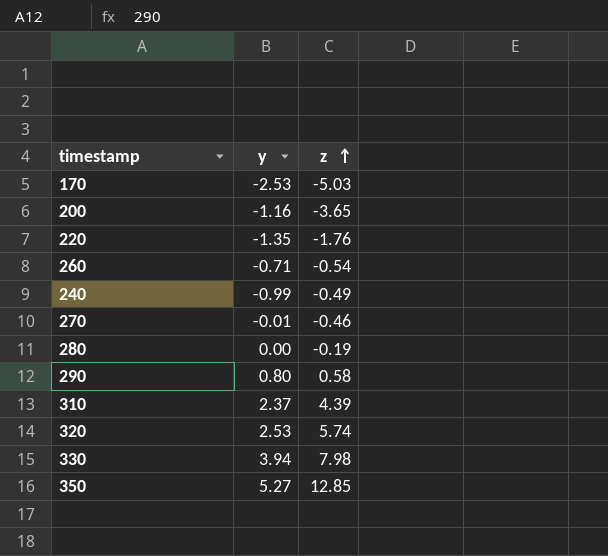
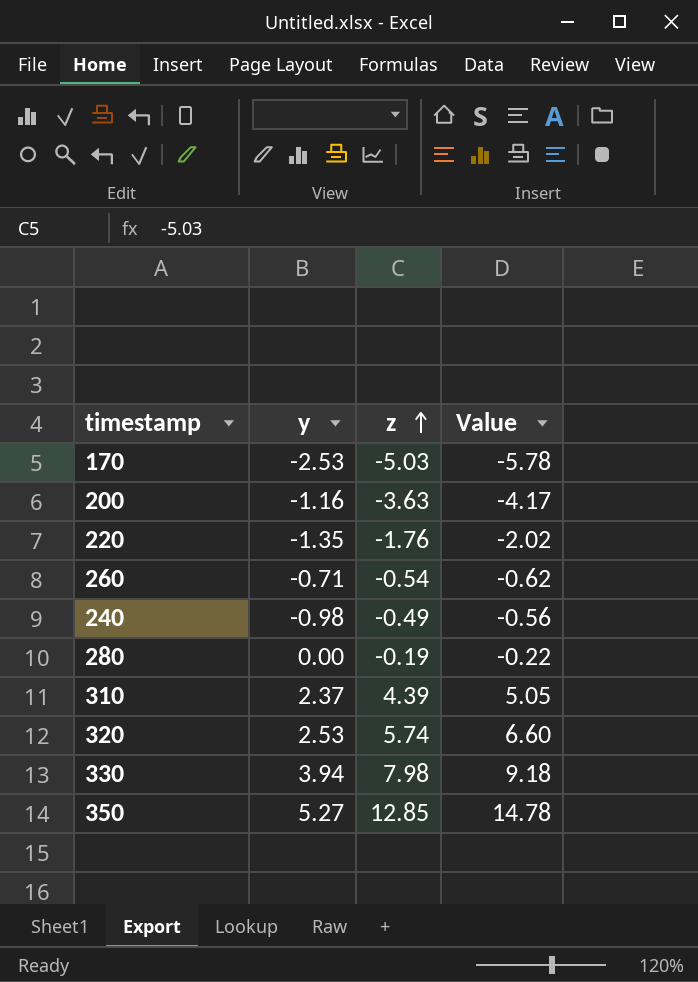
column Value | formula: none -> [z] * 1.15
row 270: -0.01 | -0.46 -> none
row 290: 0.80 | 0.58 -> none
200 | z: -3.65 -> -3.63
240 | y: -0.99 -> -0.98

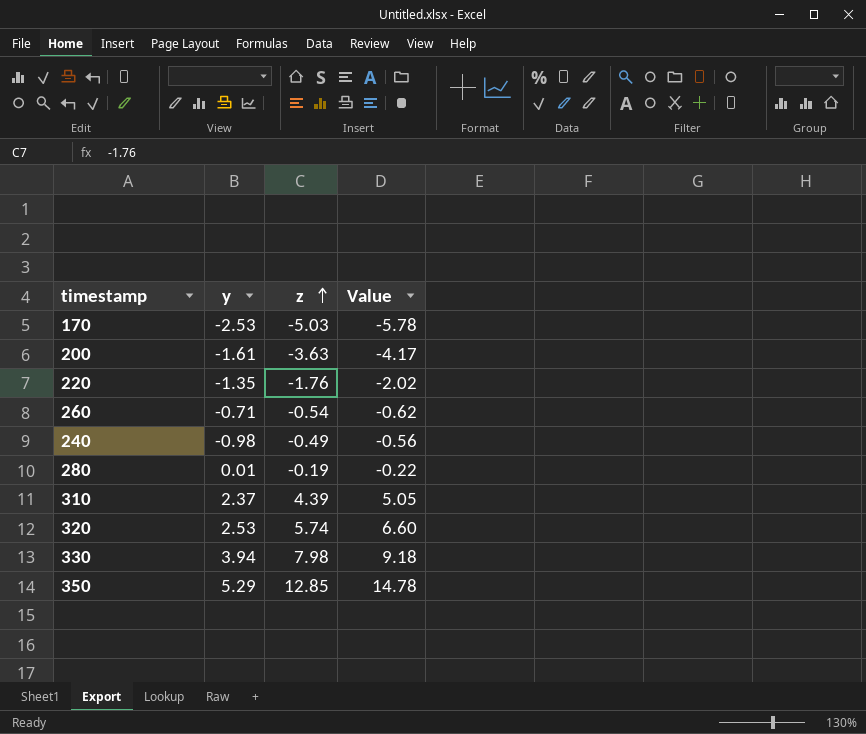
200 | y: -1.16 -> -1.61
280 | y: 0.00 -> 0.01
350 | y: 5.27 -> 5.29

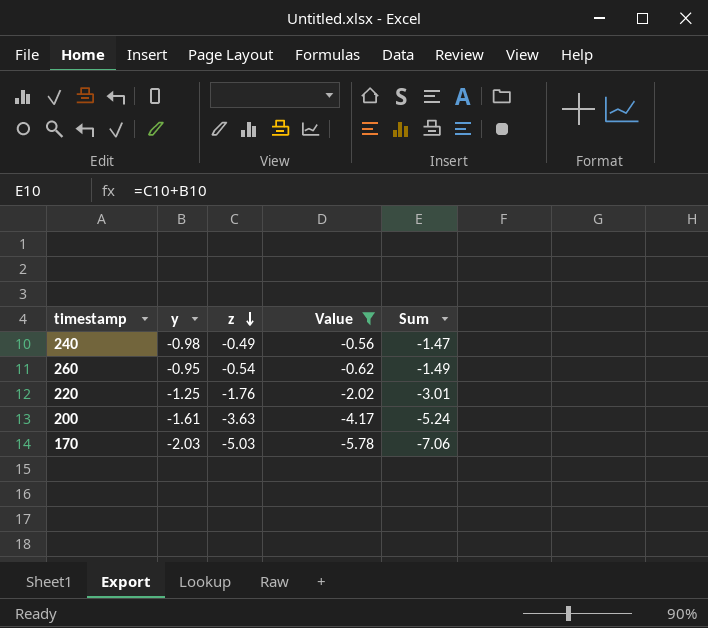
filter: none -> Value <= -0.56
row order: z ascending -> z descending
column Sum | formula: none -> [y] + [z]
260 | y: -0.71 -> -0.95
220 | y: -1.35 -> -1.25
170 | y: -2.53 -> -2.03

